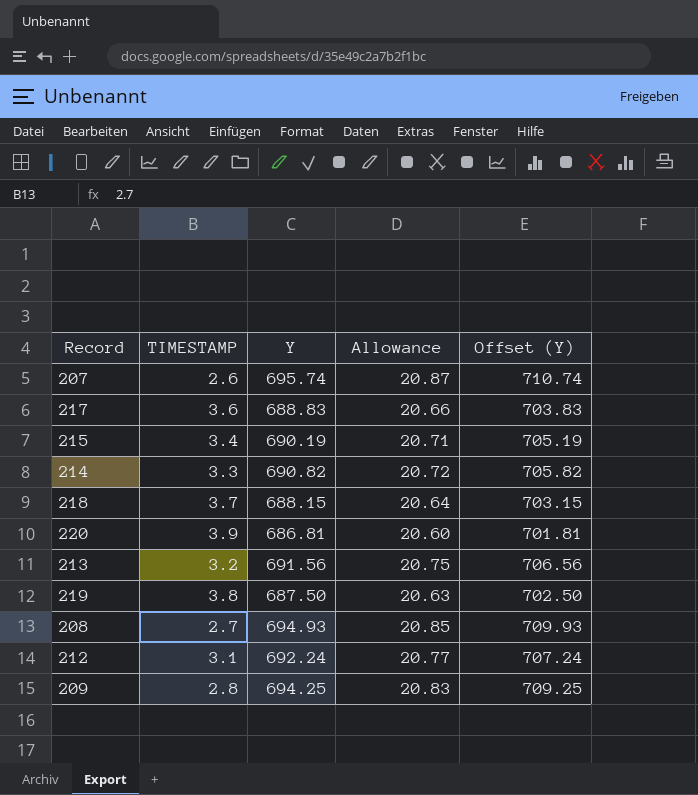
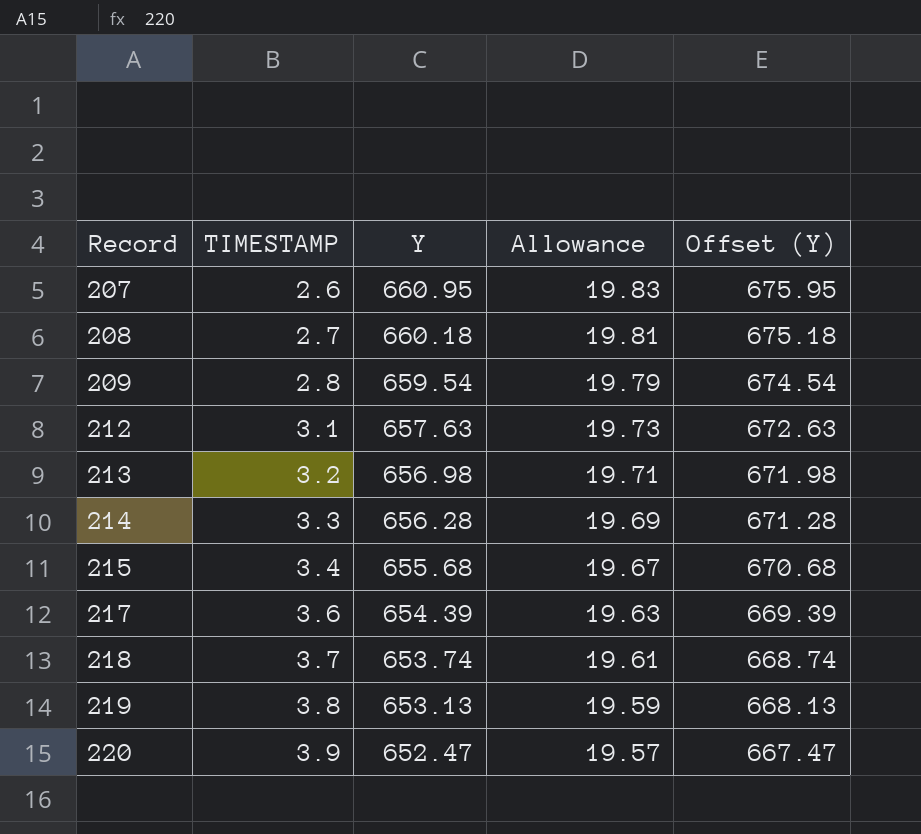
row order: none -> Record ascending
207 | Y: 695.74 -> 660.95
207 | Allowance: 20.87 -> 19.83
207 | Offset (Y): 710.74 -> 675.95
208 | Y: 694.93 -> 660.18
208 | Allowance: 20.85 -> 19.81
208 | Offset (Y): 709.93 -> 675.18
209 | Y: 694.25 -> 659.54
209 | Allowance: 20.83 -> 19.79
209 | Offset (Y): 709.25 -> 674.54
212 | Y: 692.24 -> 657.63
212 | Allowance: 20.77 -> 19.73
212 | Offset (Y): 707.24 -> 672.63
213 | Y: 691.56 -> 656.98
213 | Allowance: 20.75 -> 19.71
213 | Offset (Y): 706.56 -> 671.98
214 | Y: 690.82 -> 656.28
214 | Allowance: 20.72 -> 19.69
214 | Offset (Y): 705.82 -> 671.28
215 | Y: 690.19 -> 655.68
215 | Allowance: 20.71 -> 19.67
215 | Offset (Y): 705.19 -> 670.68
217 | Y: 688.83 -> 654.39
217 | Allowance: 20.66 -> 19.63
217 | Offset (Y): 703.83 -> 669.39
218 | Y: 688.15 -> 653.74
218 | Allowance: 20.64 -> 19.61
218 | Offset (Y): 703.15 -> 668.74
219 | Y: 687.50 -> 653.13
219 | Allowance: 20.63 -> 19.59
219 | Offset (Y): 702.50 -> 668.13
220 | Y: 686.81 -> 652.47
220 | Allowance: 20.60 -> 19.57
220 | Offset (Y): 701.81 -> 667.47

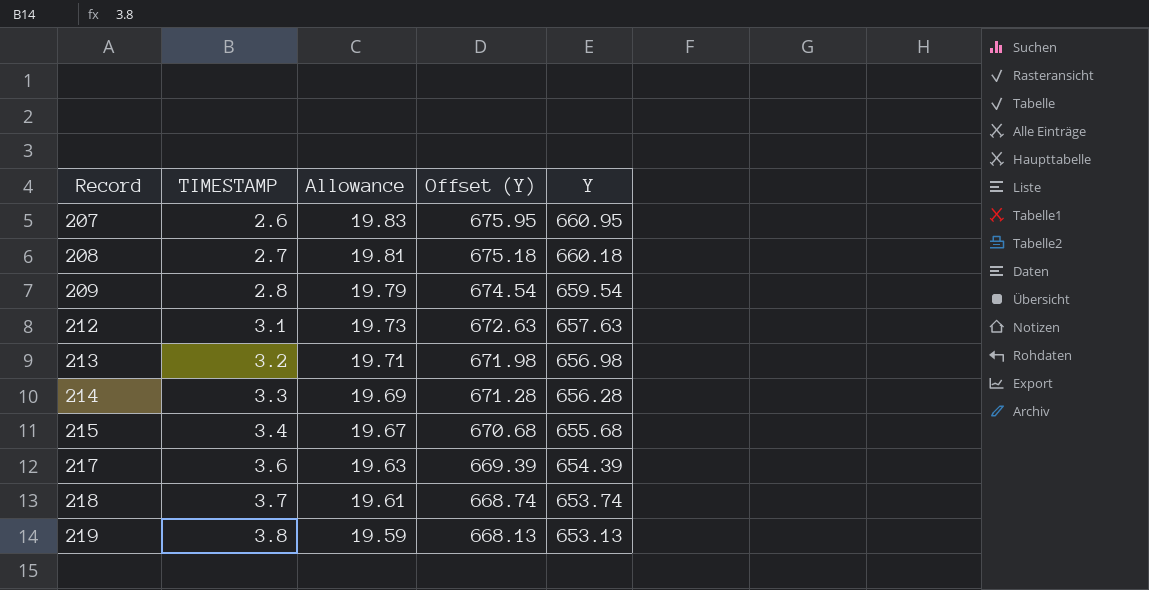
column Y | position: 3 -> 5
row 220: 3.9 | 652.47 | 19.57 | 667.47 -> none

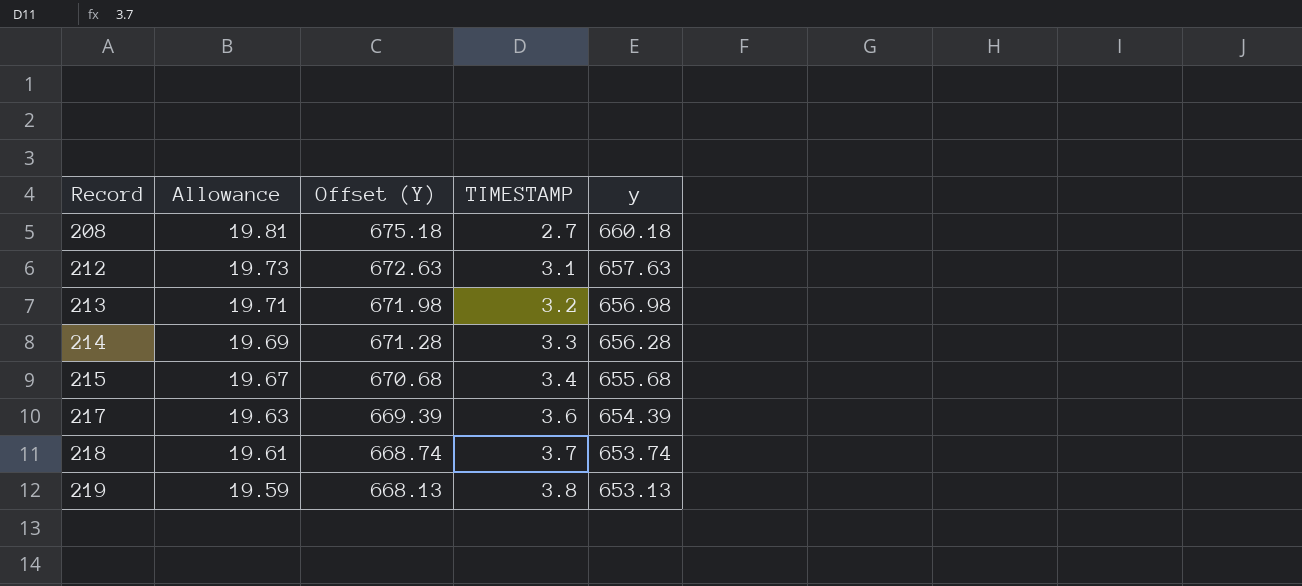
column TIMESTAMP | position: 2 -> 4
column name: Y -> y
row 207: 2.6 | 19.83 | 675.95 | 660.95 -> none
row 209: 2.8 | 19.79 | 674.54 | 659.54 -> none

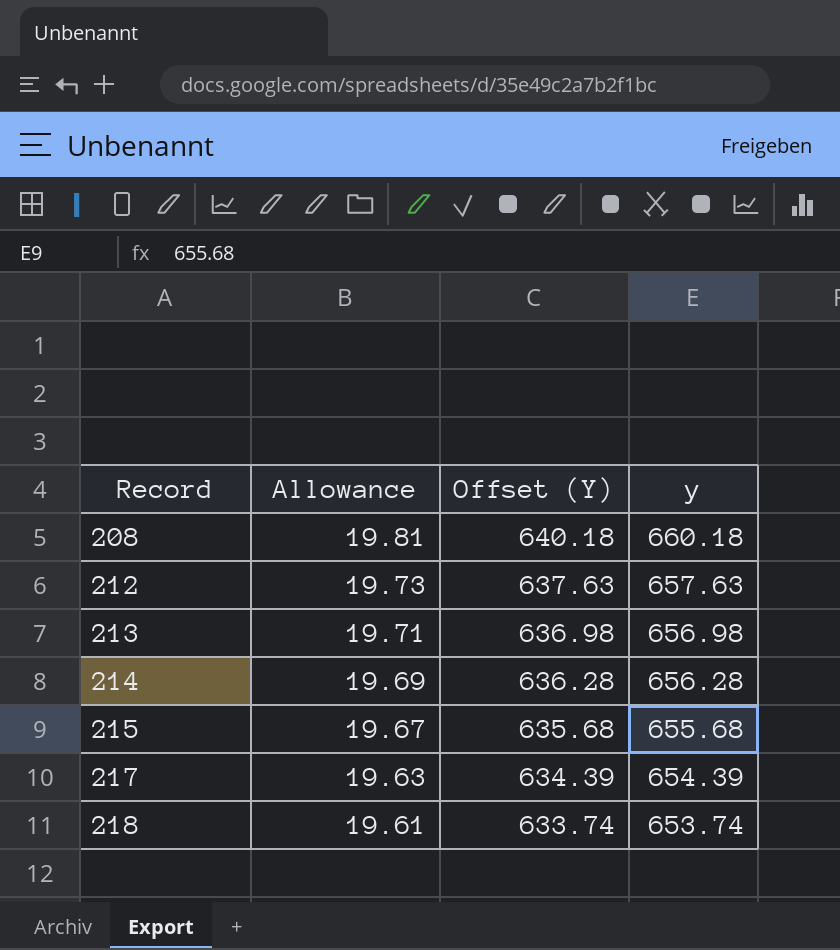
column TIMESTAMP | position: 4 -> none
column Offset (Y) | formula: [y] + 15 -> [y] - 20
row 219: 19.59 | 668.13 | 3.8 | 653.13 -> none

